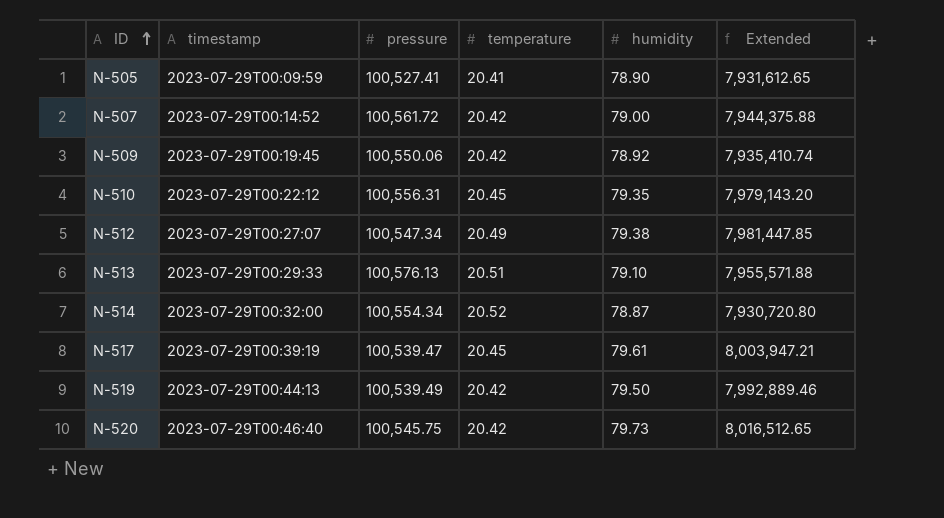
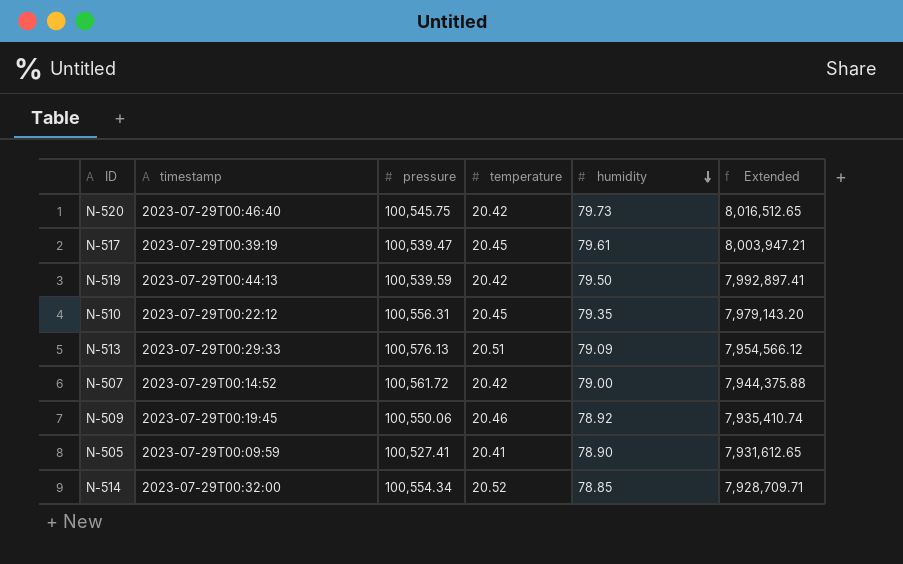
row order: ID ascending -> humidity descending
row N-512: 2023-07-29T00:27:07 | 100,547.34 | 20.49 | 79.38 | 7,981,447.85 -> none
N-519 | pressure: 100,539.49 -> 100,539.59
N-519 | Extended: 7,992,889.46 -> 7,992,897.41
N-513 | humidity: 79.10 -> 79.09
N-513 | Extended: 7,955,571.88 -> 7,954,566.12
N-509 | temperature: 20.42 -> 20.46
N-514 | humidity: 78.87 -> 78.85
N-514 | Extended: 7,930,720.80 -> 7,928,709.71

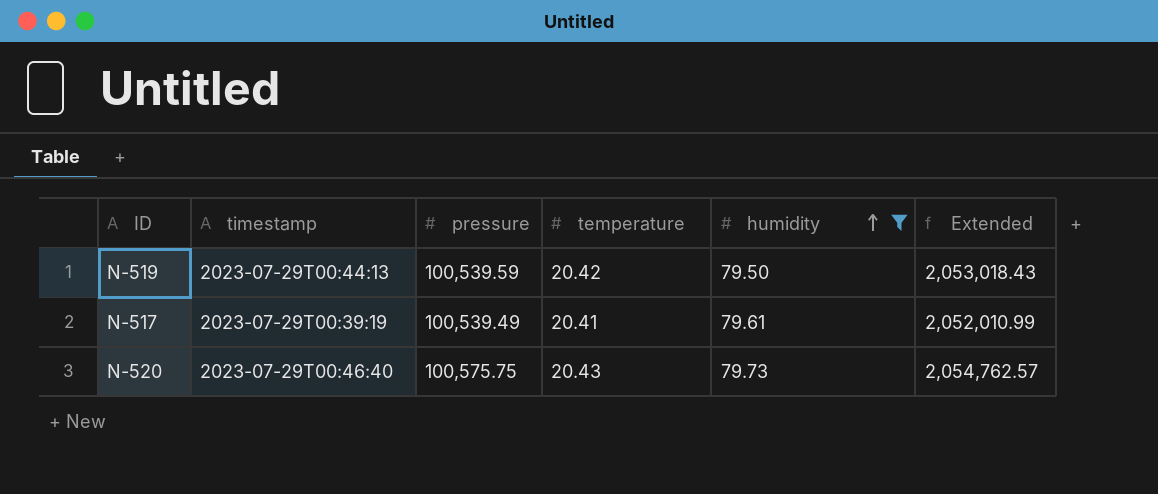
filter: none -> humidity >= 79.50
row order: humidity descending -> humidity ascending
column Extended | formula: [pressure] * [humidity] -> [pressure] * [temperature]
N-517 | pressure: 100,539.47 -> 100,539.49
N-517 | temperature: 20.45 -> 20.41
N-520 | pressure: 100,545.75 -> 100,575.75
N-520 | temperature: 20.42 -> 20.43

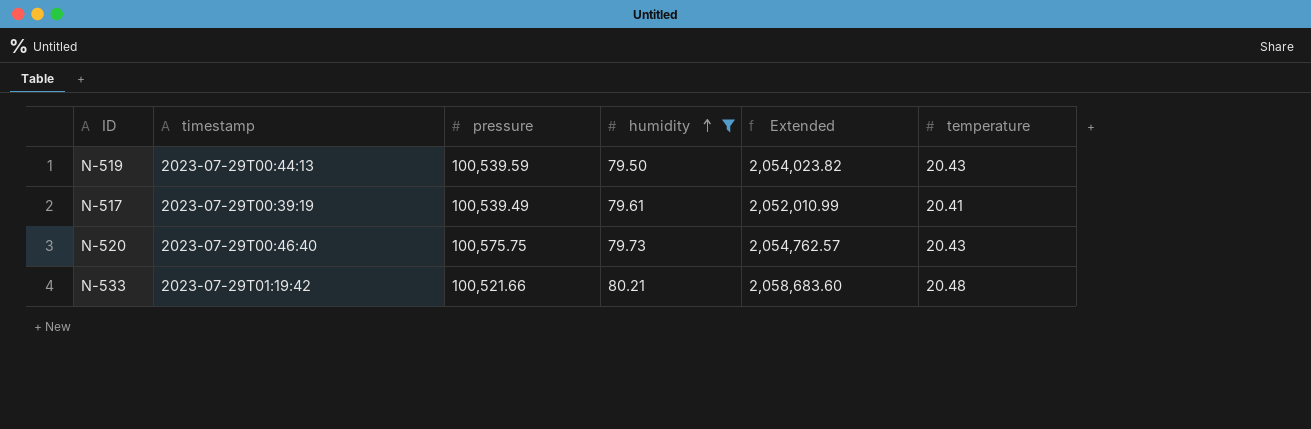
column temperature | position: 4 -> 6
N-519 | Extended: 2,053,018.43 -> 2,054,023.82
N-519 | temperature: 20.42 -> 20.43
row N-533: none -> 2023-07-29T01:19:42 | 100,521.66 | 80.21 | 2,058,683.60 | 20.48

